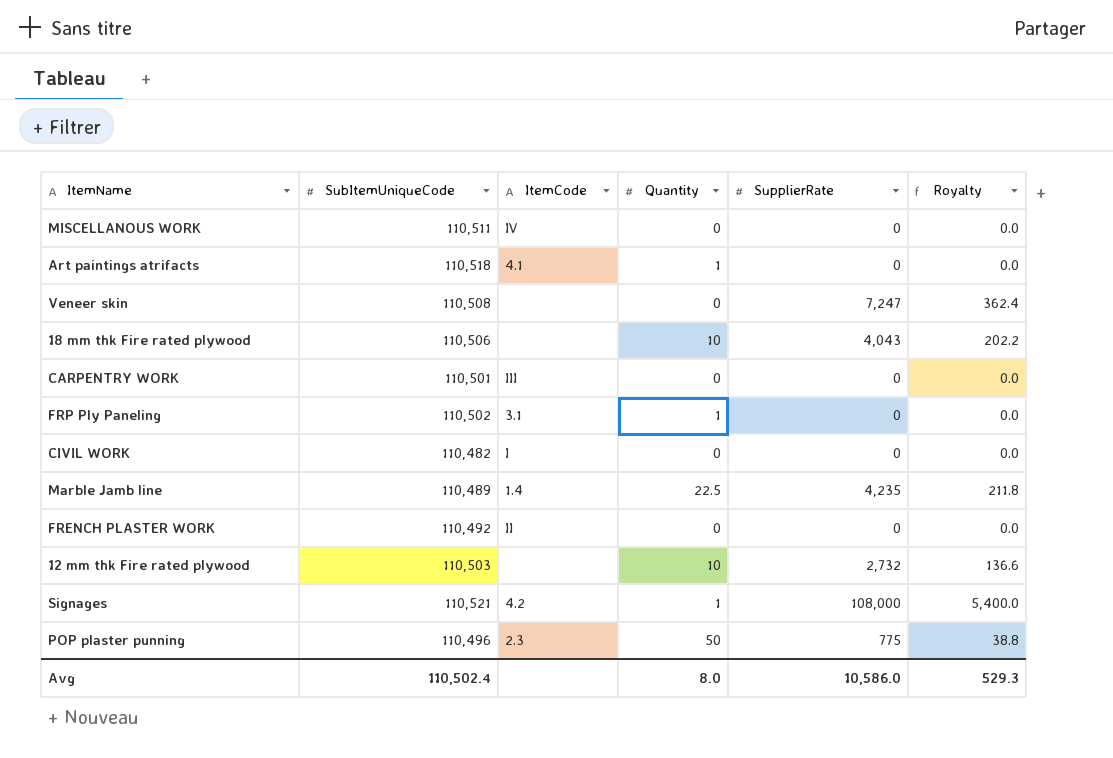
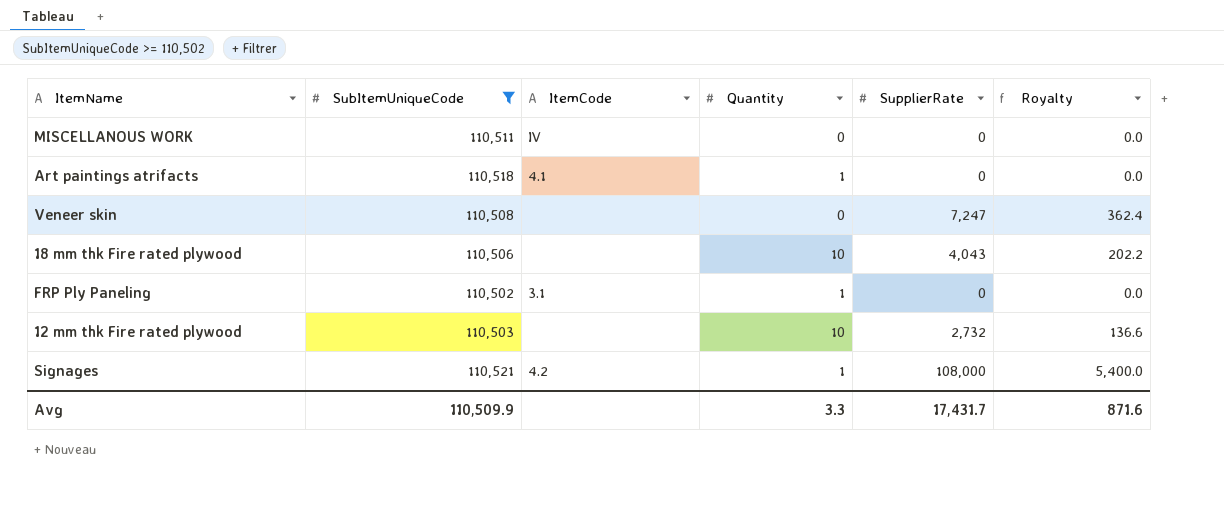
filter: none -> SubItemUniqueCode >= 110,502
Avg | SubItemUniqueCode: 110,502.4 -> 110,509.9
Avg | Quantity: 8.0 -> 3.3
Avg | SupplierRate: 10,586.0 -> 17,431.7
Avg | Royalty: 529.3 -> 871.6

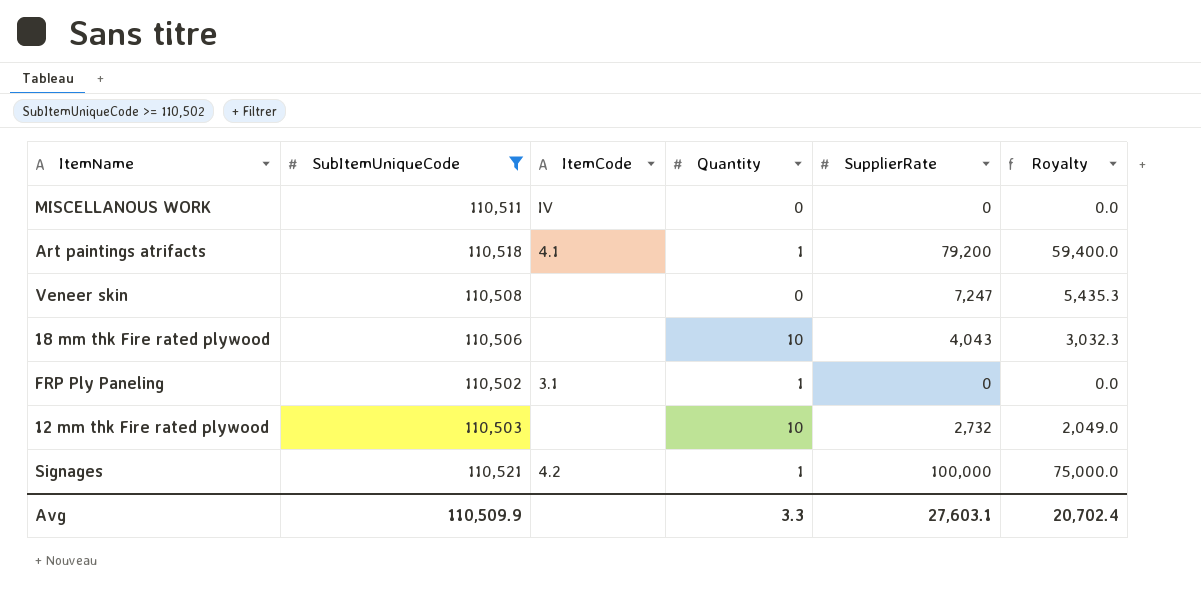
column Royalty | formula: [SupplierRate] * 0.05 -> [SupplierRate] * 0.75
Art paintings atrifacts | SupplierRate: 0 -> 79,200
Signages | SupplierRate: 108,000 -> 100,000
Avg | SupplierRate: 17,431.7 -> 27,603.1
Avg | Royalty: 871.6 -> 20,702.4

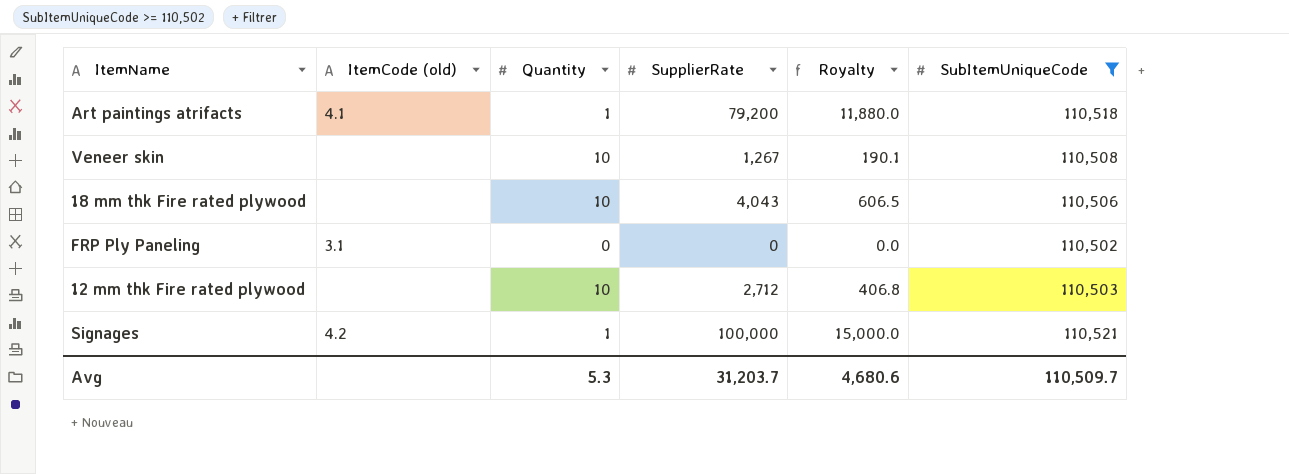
column name: ItemCode -> ItemCode (old)
column Royalty | formula: [SupplierRate] * 0.75 -> [SupplierRate] * 0.15
column SubItemUniqueCode | position: 2 -> 6
row MISCELLANOUS WORK: 110,511 | IV | 0 | 0 | 0.0 -> none
Veneer skin | Quantity: 0 -> 10
Veneer skin | SupplierRate: 7,247 -> 1,267
FRP Ply Paneling | Quantity: 1 -> 0
12 mm thk Fire rated plywood | SupplierRate: 2,732 -> 2,712
Avg | Quantity: 3.3 -> 5.3
Avg | SupplierRate: 27,603.1 -> 31,203.7
Avg | Royalty: 20,702.4 -> 4,680.6
Avg | SubItemUniqueCode: 110,509.9 -> 110,509.7

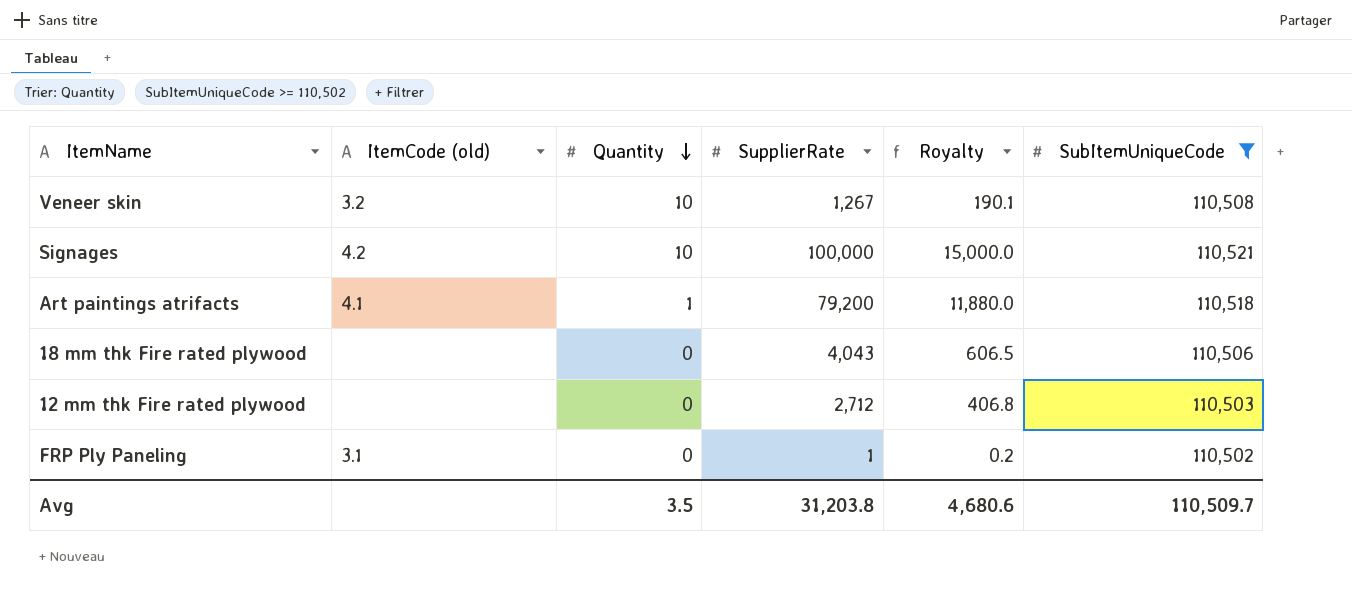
row order: none -> Quantity descending
Veneer skin | ItemCode (old): none -> 3.2
Signages | Quantity: 1 -> 10
18 mm thk Fire rated plywood | Quantity: 10 -> 0
12 mm thk Fire rated plywood | Quantity: 10 -> 0
FRP Ply Paneling | SupplierRate: 0 -> 1
FRP Ply Paneling | Royalty: 0.0 -> 0.2
Avg | Quantity: 5.3 -> 3.5
Avg | SupplierRate: 31,203.7 -> 31,203.8

